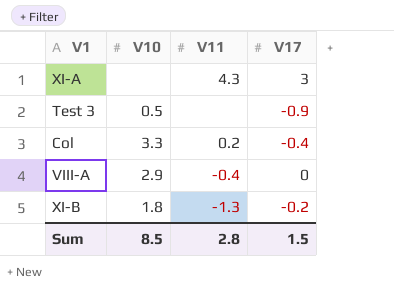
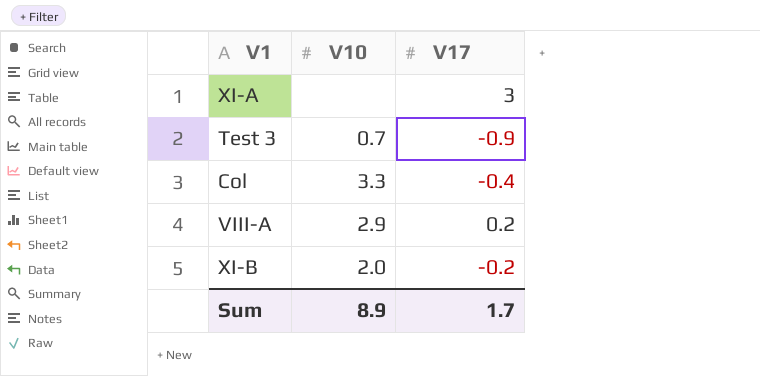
column V11 | position: 3 -> none
Test 3 | V10: 0.5 -> 0.7
VIII-A | V17: 0 -> 0.2
XI-B | V10: 1.8 -> 2.0
Sum | V10: 8.5 -> 8.9
Sum | V17: 1.5 -> 1.7

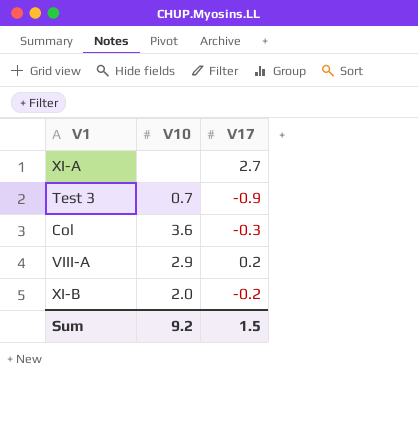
XI-A | V17: 3 -> 2.7
Col | V10: 3.3 -> 3.6
Col | V17: -0.4 -> -0.3
Sum | V10: 8.9 -> 9.2
Sum | V17: 1.7 -> 1.5

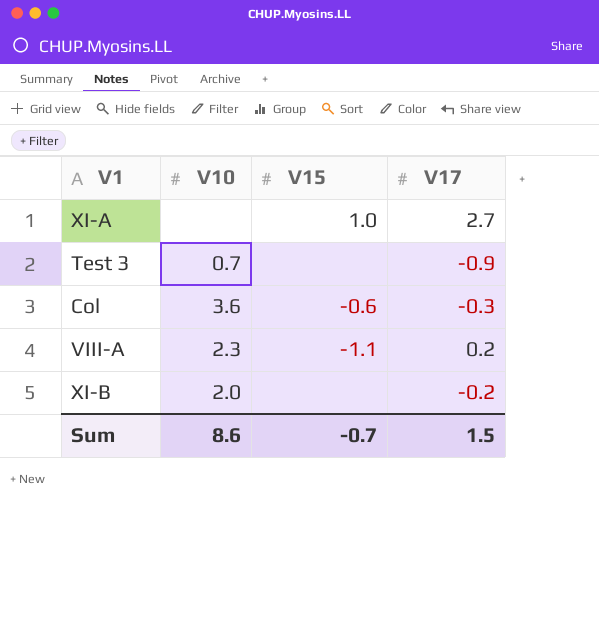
column V15 | position: none -> 3
VIII-A | V10: 2.9 -> 2.3
Sum | V10: 9.2 -> 8.6

